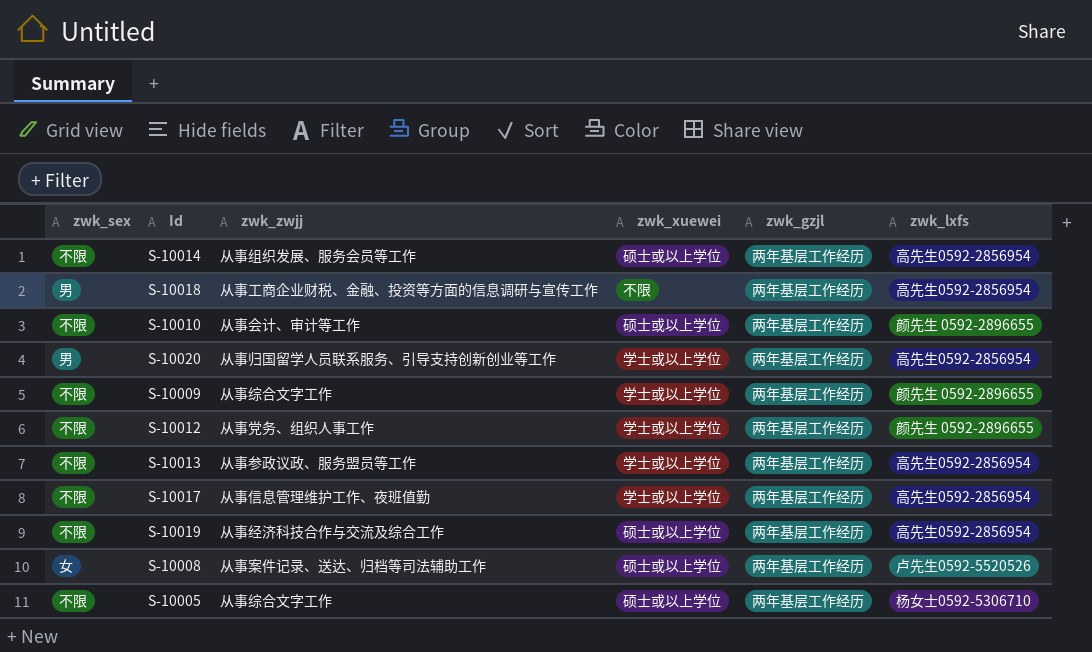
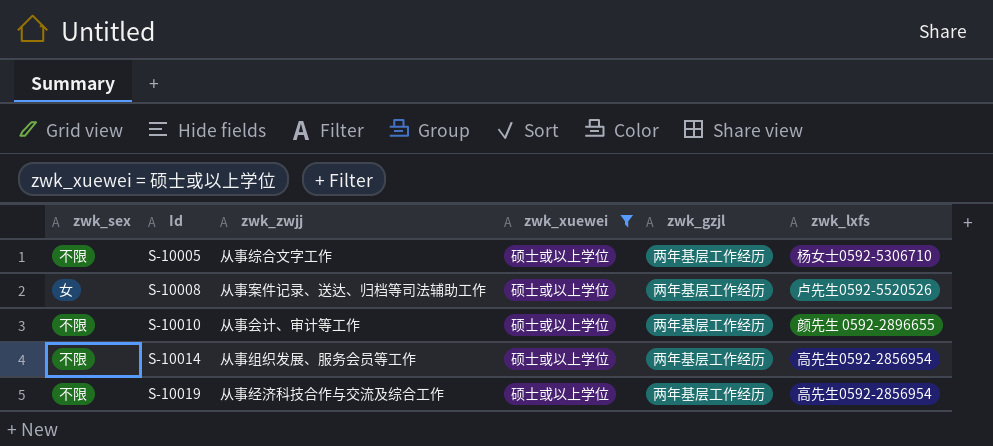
filter: none -> zwk_xuewei = 硕士或以上学位
row order: none -> Id ascending

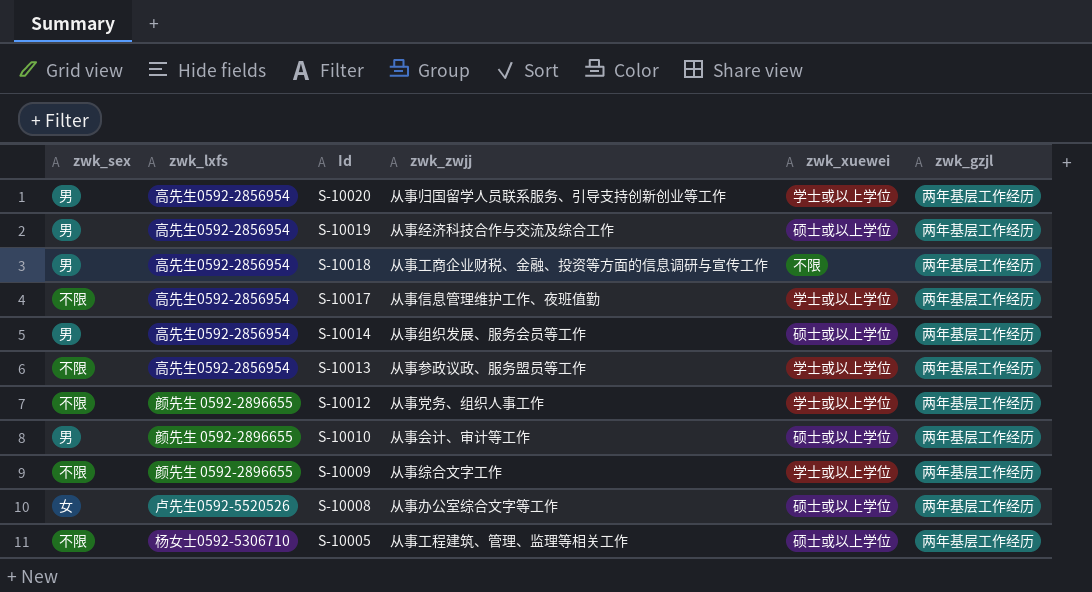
filter: zwk_xuewei = 硕士或以上学位 -> none
row order: Id ascending -> Id descending
column zwk_lxfs | position: 6 -> 2
S-10019 | zwk_sex: 不限 -> 男
S-10014 | zwk_sex: 不限 -> 男
S-10010 | zwk_sex: 不限 -> 男
S-10008 | zwk_zwjj: 从事案件记录、送达、归档等司法辅助工作 -> 从事办公室综合文字等工作
S-10005 | zwk_zwjj: 从事综合文字工作 -> 从事工程建筑、管理、监理等相关工作

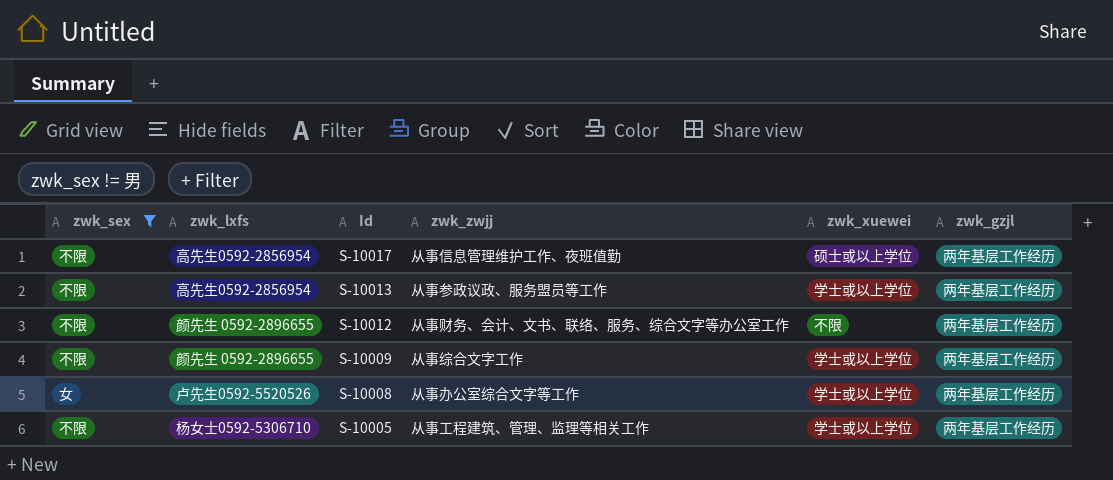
filter: none -> zwk_sex != 男
S-10017 | zwk_xuewei: 学士或以上学位 -> 硕士或以上学位
S-10012 | zwk_zwjj: 从事党务、组织人事工作 -> 从事财务、会计、文书、联络、服务、综合文字等办公室工作
S-10012 | zwk_xuewei: 学士或以上学位 -> 不限
S-10008 | zwk_xuewei: 硕士或以上学位 -> 学士或以上学位
S-10005 | zwk_xuewei: 硕士或以上学位 -> 学士或以上学位

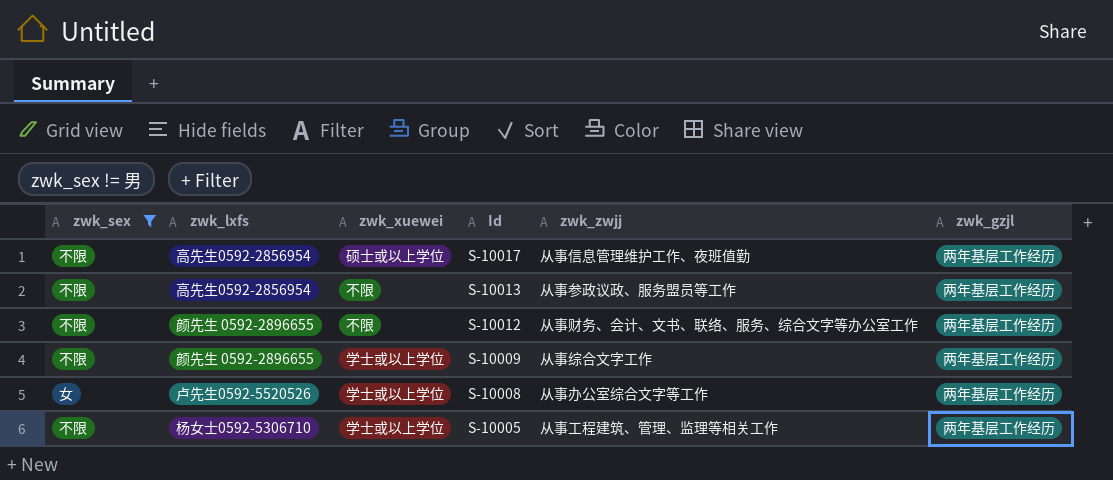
column zwk_xuewei | position: 5 -> 3
S-10013 | zwk_xuewei: 学士或以上学位 -> 不限

